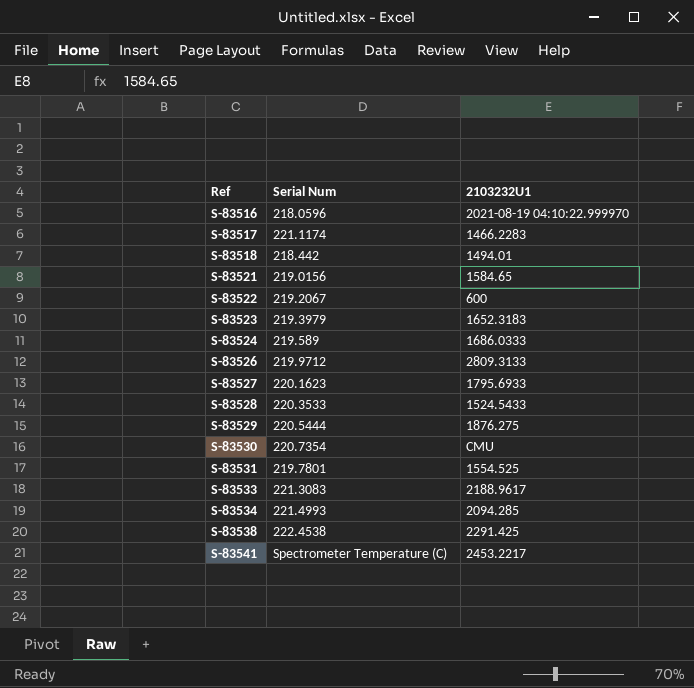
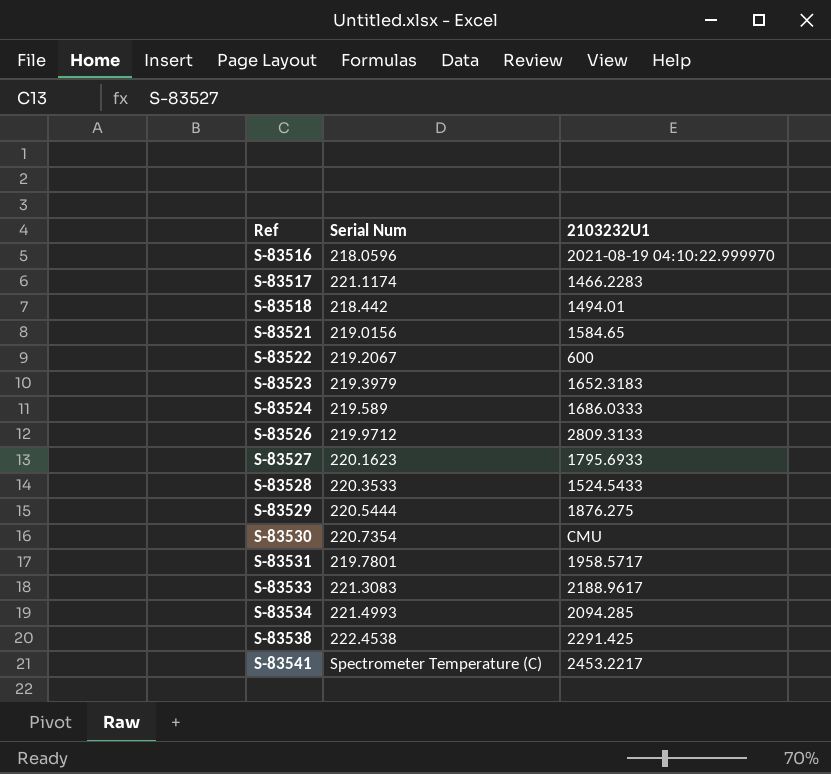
S-83531 | 2103232U1: 1554.525 -> 1958.5717

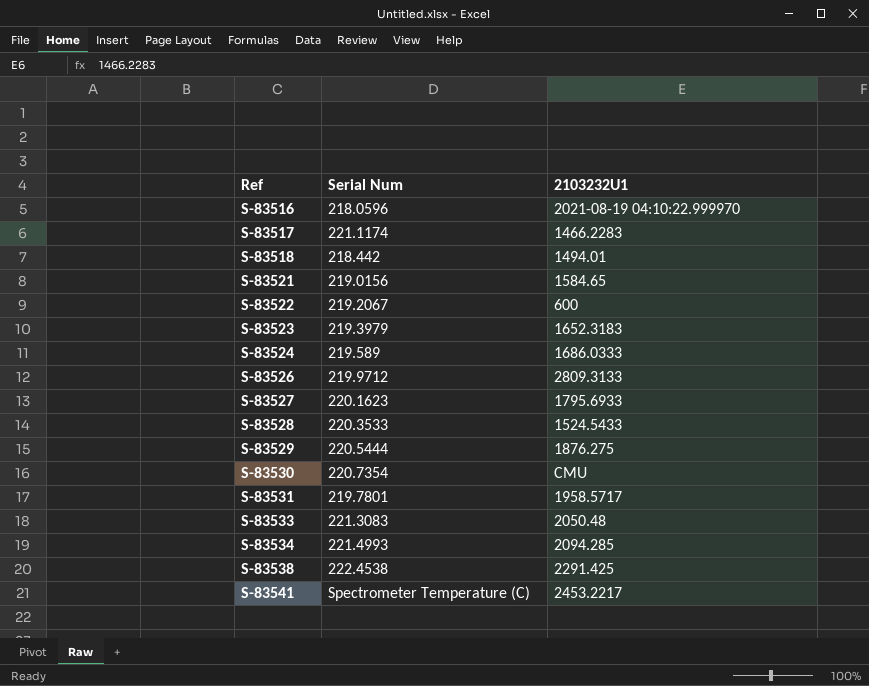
S-83533 | 2103232U1: 2188.9617 -> 2050.48

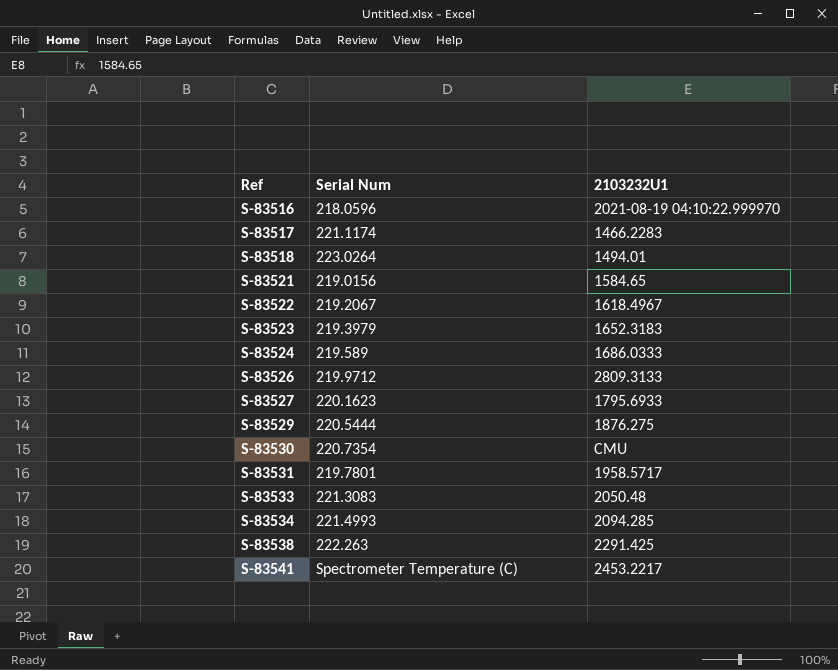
row S-83528: 220.3533 | 1524.5433 -> none
S-83518 | Serial Num: 218.442 -> 223.0264
S-83522 | 2103232U1: 600 -> 1618.4967
S-83538 | Serial Num: 222.4538 -> 222.263

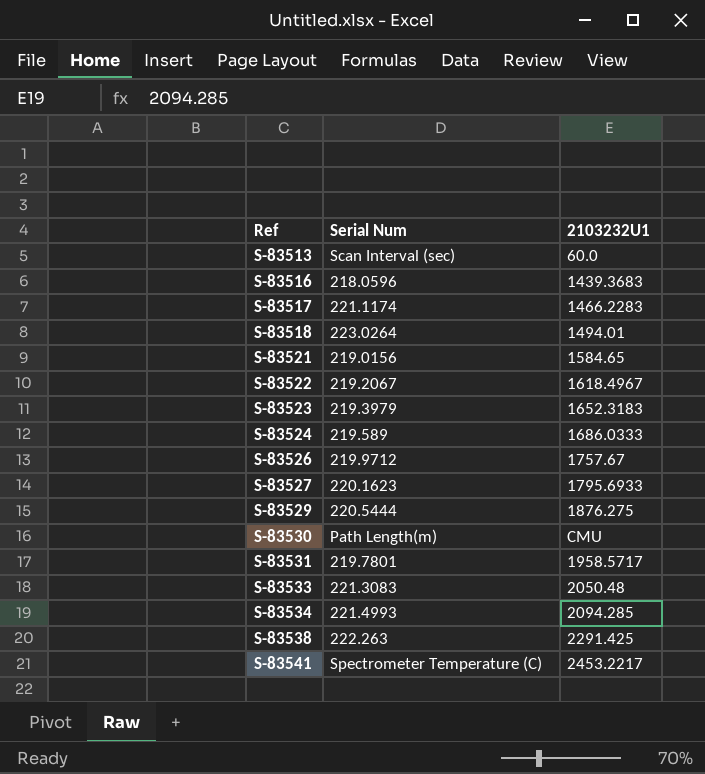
row S-83513: none -> Scan Interval (sec) | 60.0
S-83516 | 2103232U1: 2021-08-19 04:10:22.999970 -> 1439.3683
S-83526 | 2103232U1: 2809.3133 -> 1757.67
S-83530 | Serial Num: 220.7354 -> Path Length(m)

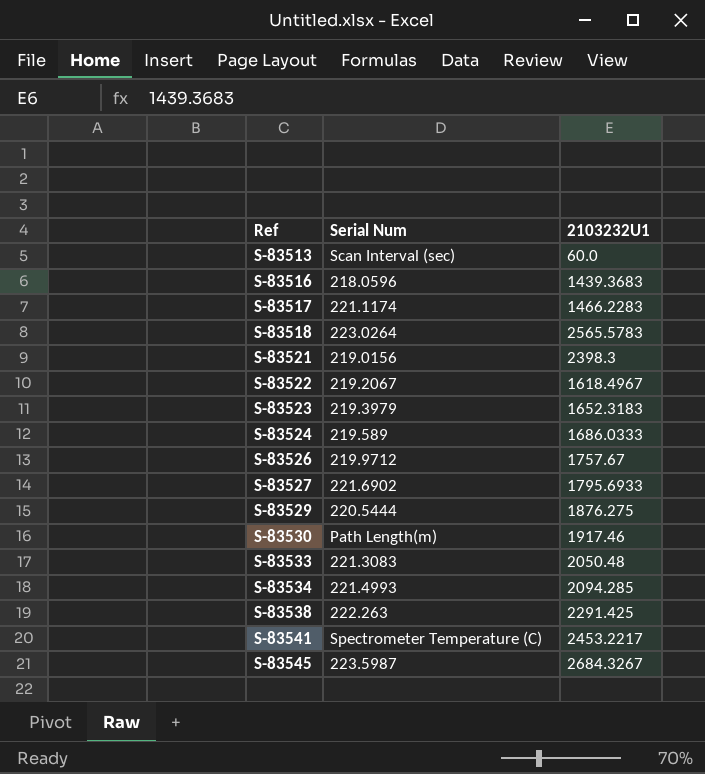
row S-83531: 219.7801 | 1958.5717 -> none
S-83518 | 2103232U1: 1494.01 -> 2565.5783
S-83521 | 2103232U1: 1584.65 -> 2398.3
S-83527 | Serial Num: 220.1623 -> 221.6902
S-83530 | 2103232U1: CMU -> 1917.46
row S-83545: none -> 223.5987 | 2684.3267

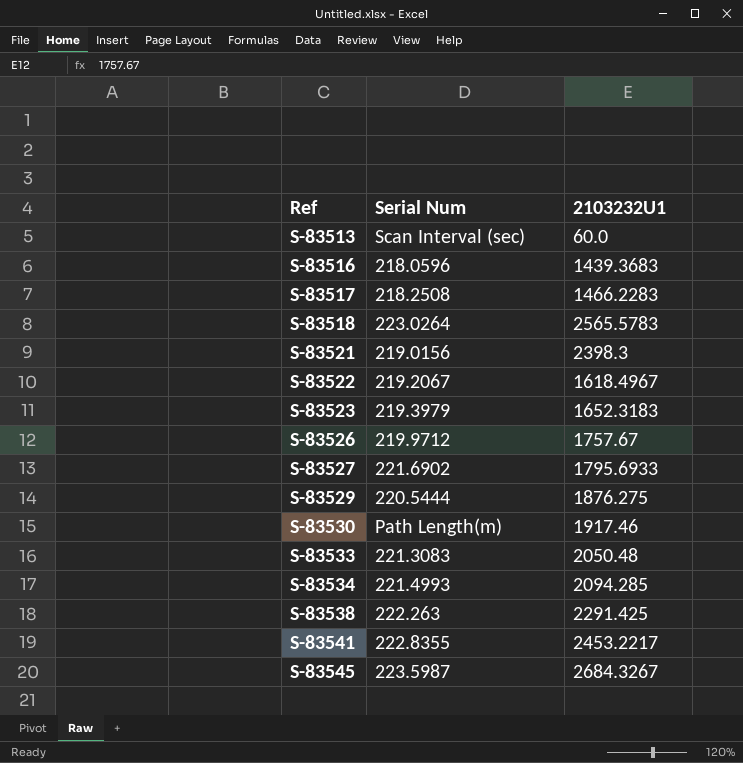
row S-83524: 219.589 | 1686.0333 -> none
S-83517 | Serial Num: 221.1174 -> 218.2508
S-83541 | Serial Num: Spectrometer Temperature (C) -> 222.8355

